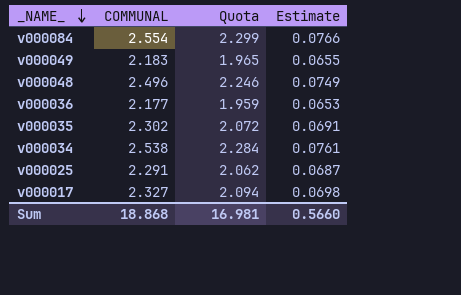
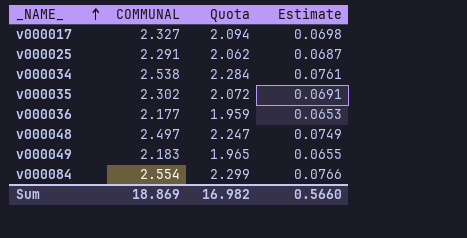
row order: _NAME_ descending -> _NAME_ ascending
v000048 | COMMUNAL: 2.496 -> 2.497
v000048 | Quota: 2.246 -> 2.247
Sum | COMMUNAL: 18.868 -> 18.869
Sum | Quota: 16.981 -> 16.982

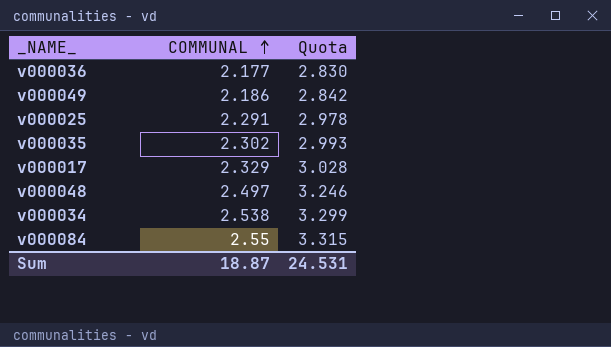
row order: _NAME_ ascending -> COMMUNAL ascending
column Estimate | formula: [COMMUNAL] * 0.03 -> none
column Quota | formula: [COMMUNAL] * 0.9 -> [COMMUNAL] * 1.3
v000049 | COMMUNAL: 2.183 -> 2.186
v000017 | COMMUNAL: 2.327 -> 2.329
v000084 | COMMUNAL: 2.554 -> 2.55
Sum | COMMUNAL: 18.869 -> 18.87
Sum | Quota: 16.982 -> 24.531

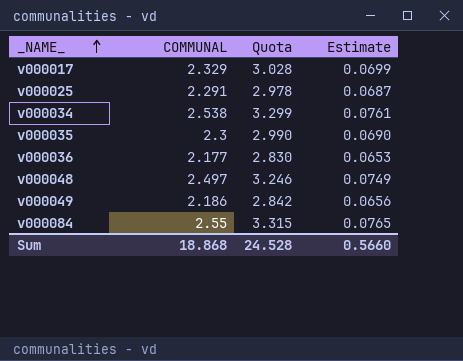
row order: COMMUNAL ascending -> _NAME_ ascending
column Estimate | formula: none -> [COMMUNAL] * 0.03
v000035 | COMMUNAL: 2.302 -> 2.3
v000035 | Quota: 2.993 -> 2.990
Sum | COMMUNAL: 18.87 -> 18.868
Sum | Quota: 24.531 -> 24.528

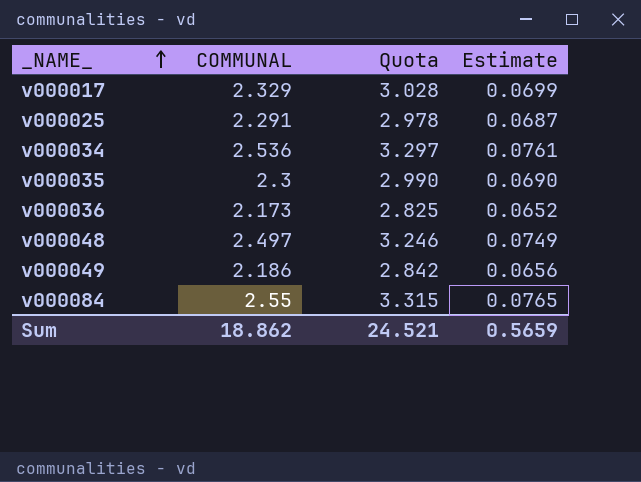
v000034 | COMMUNAL: 2.538 -> 2.536
v000034 | Quota: 3.299 -> 3.297
v000036 | COMMUNAL: 2.177 -> 2.173
v000036 | Quota: 2.830 -> 2.825
v000036 | Estimate: 0.0653 -> 0.0652
Sum | COMMUNAL: 18.868 -> 18.862
Sum | Quota: 24.528 -> 24.521
Sum | Estimate: 0.5660 -> 0.5659

